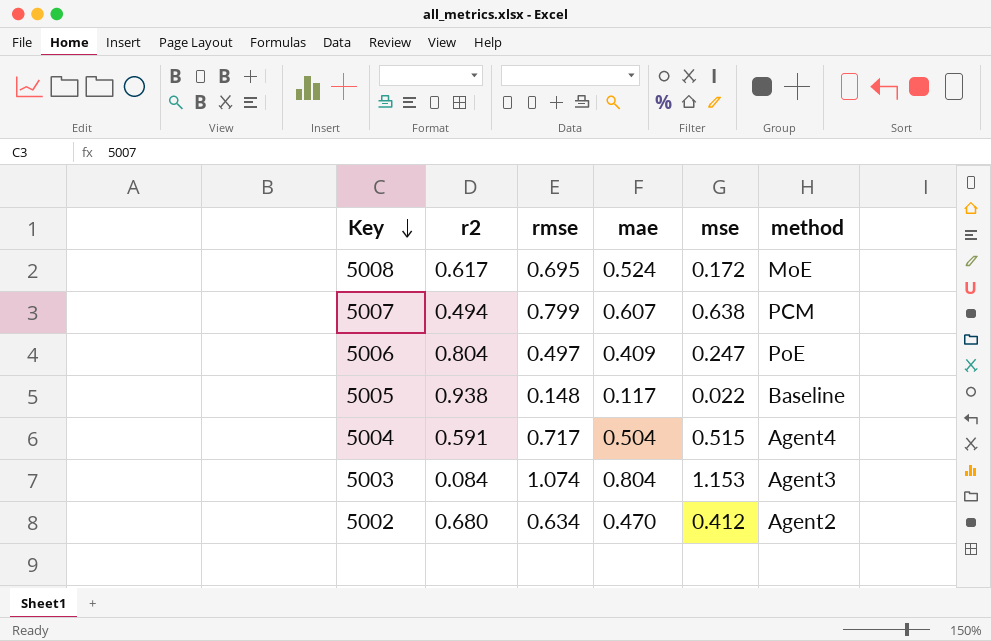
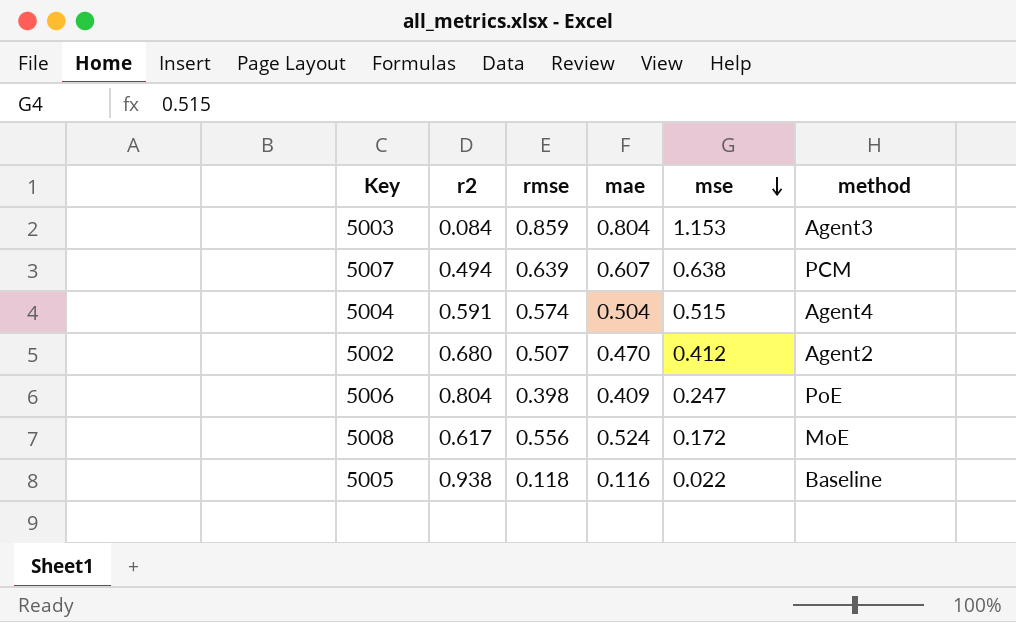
row order: Key descending -> mse descending
5003 | rmse: 1.074 -> 0.859
5007 | rmse: 0.799 -> 0.639
5004 | rmse: 0.717 -> 0.574
5002 | rmse: 0.634 -> 0.507
5006 | rmse: 0.497 -> 0.398
5008 | rmse: 0.695 -> 0.556
5005 | rmse: 0.148 -> 0.118
5005 | mae: 0.117 -> 0.116

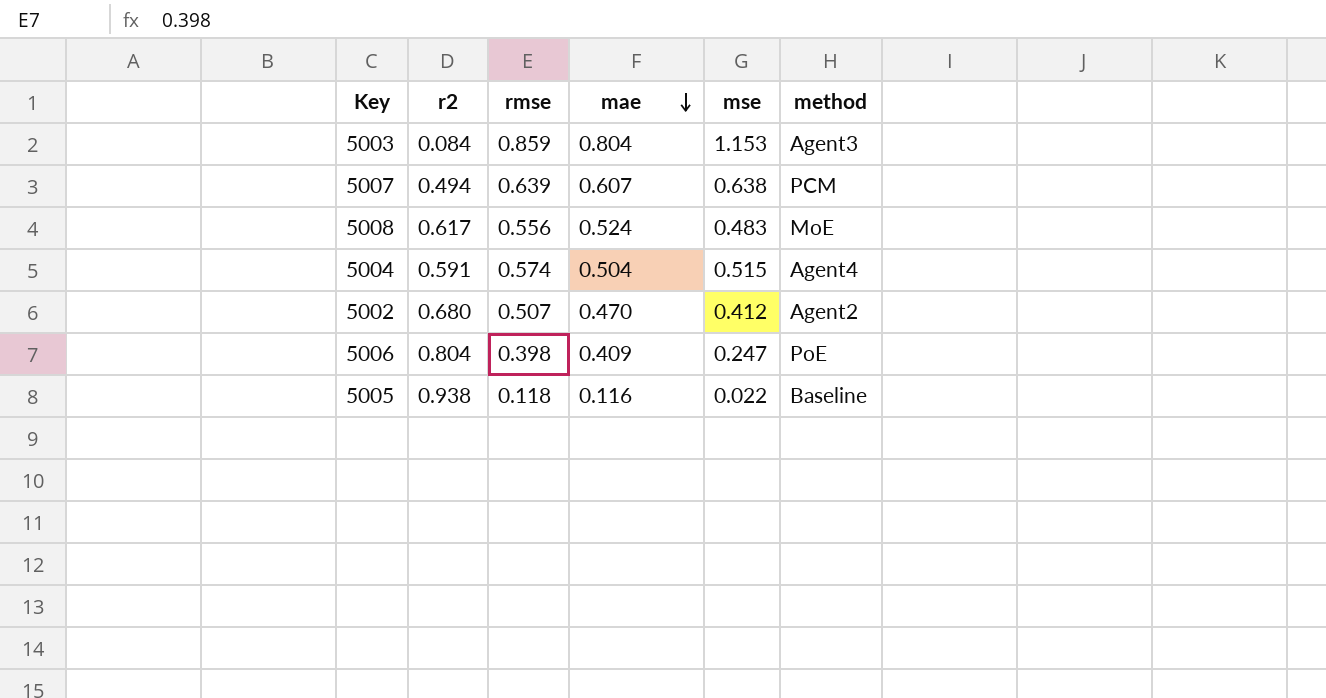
row order: mse descending -> mae descending
5008 | mse: 0.172 -> 0.483

